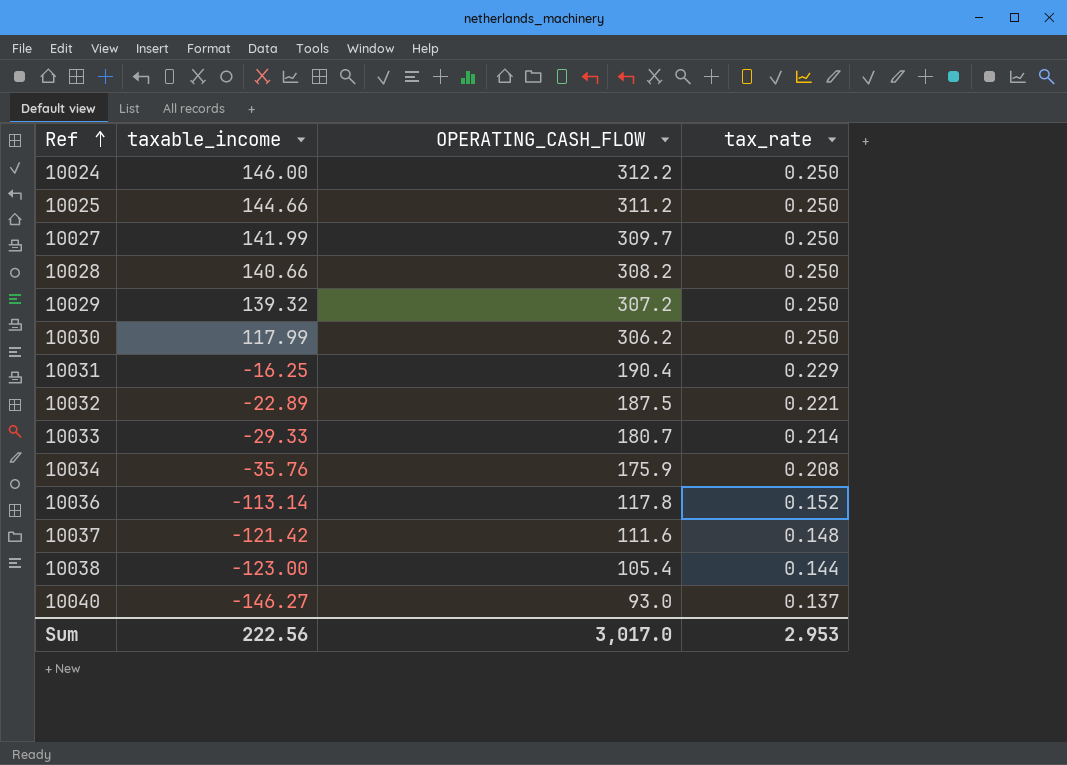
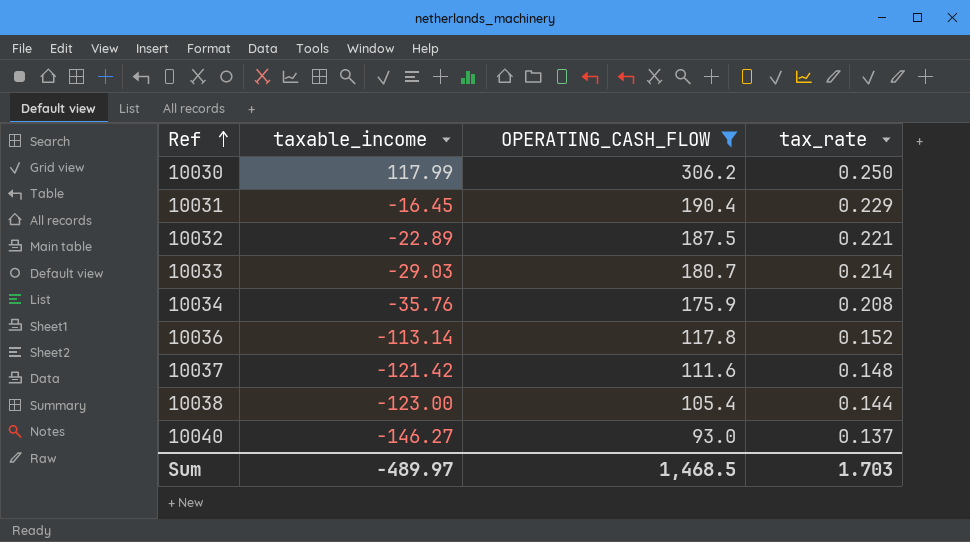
filter: none -> OPERATING_CASH_FLOW <= 306.2
10031 | taxable_income: -16.25 -> -16.45
10033 | taxable_income: -29.33 -> -29.03
Sum | taxable_income: 222.56 -> -489.97
Sum | OPERATING_CASH_FLOW: 3,017.0 -> 1,468.5
Sum | tax_rate: 2.953 -> 1.703

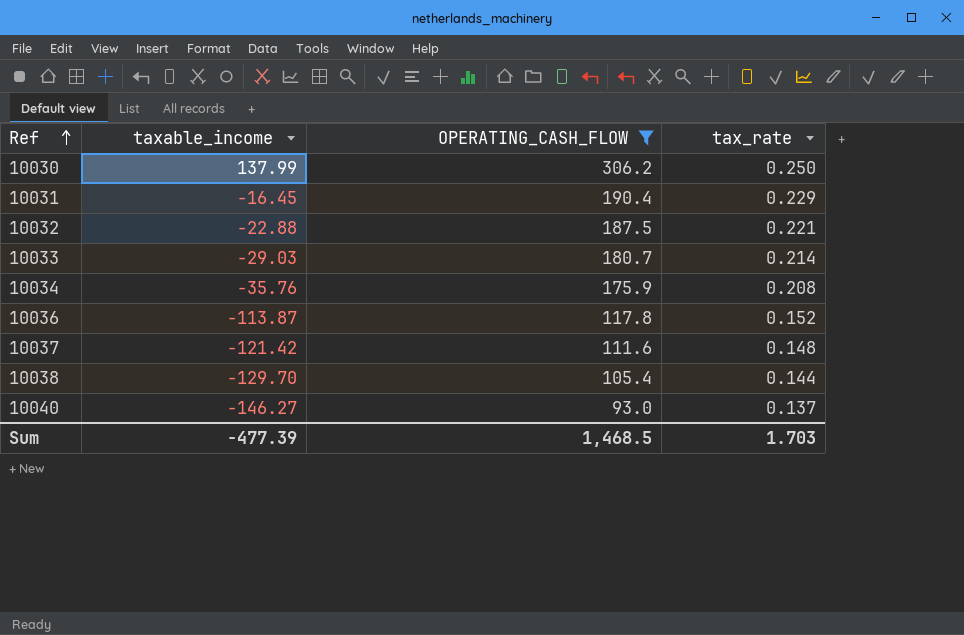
10030 | taxable_income: 117.99 -> 137.99
10032 | taxable_income: -22.89 -> -22.88
10036 | taxable_income: -113.14 -> -113.87
10038 | taxable_income: -123.00 -> -129.70
Sum | taxable_income: -489.97 -> -477.39

